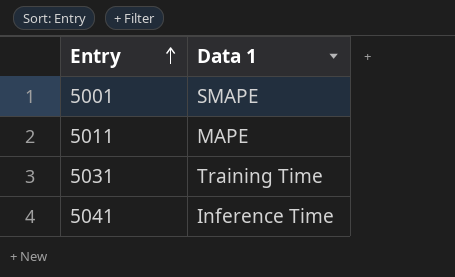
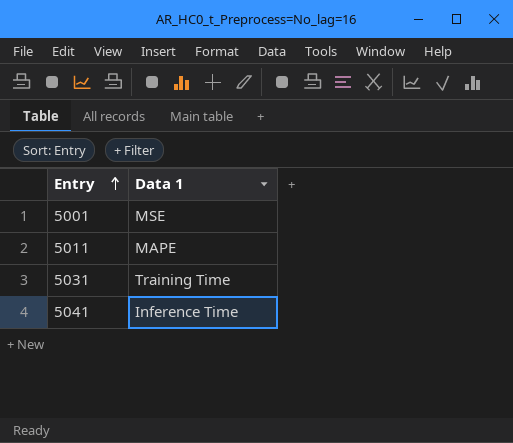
5001 | Data 1: SMAPE -> MSE

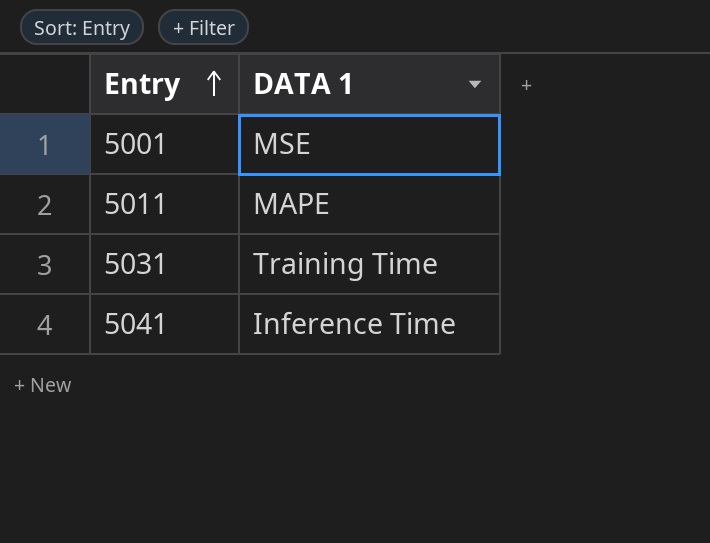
column name: Data 1 -> DATA 1

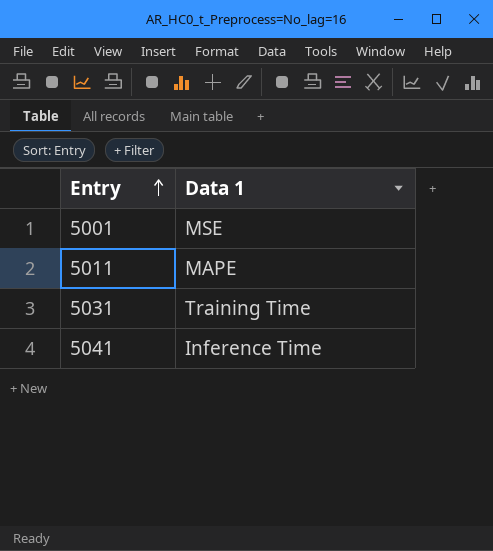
column name: DATA 1 -> Data 1

